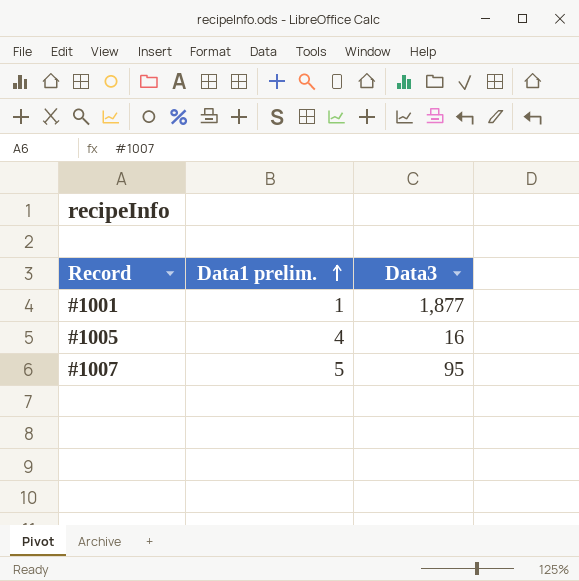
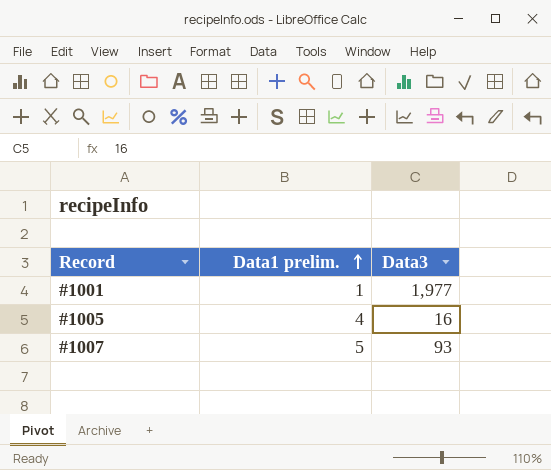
#1001 | Data3: 1,877 -> 1,977
#1007 | Data3: 95 -> 93

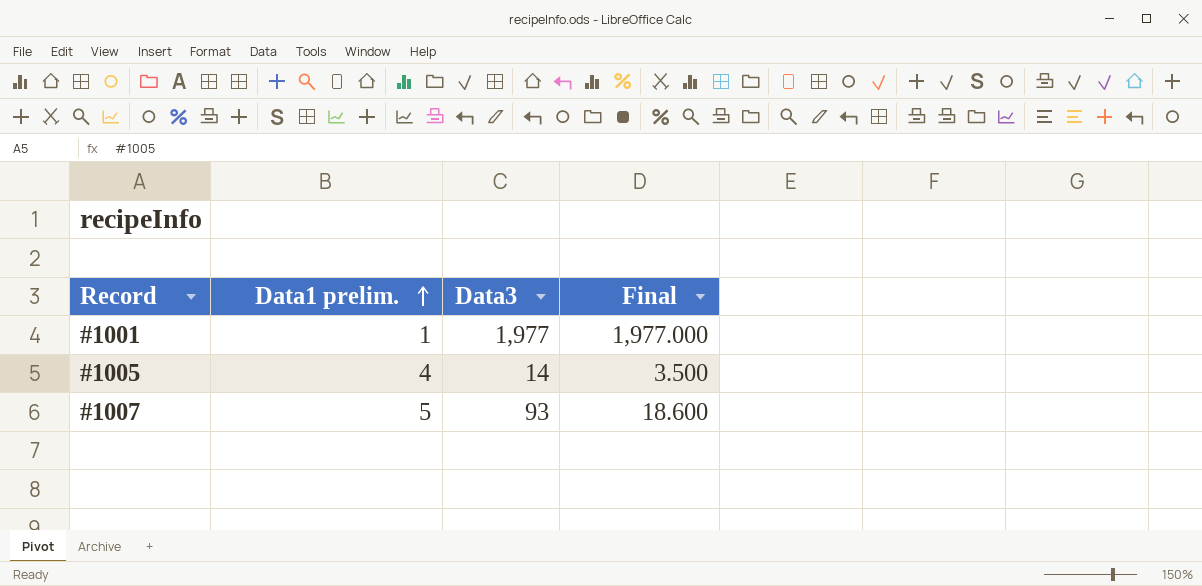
column Final | formula: none -> [Data3] / [Data1 prelim.]
#1005 | Data3: 16 -> 14

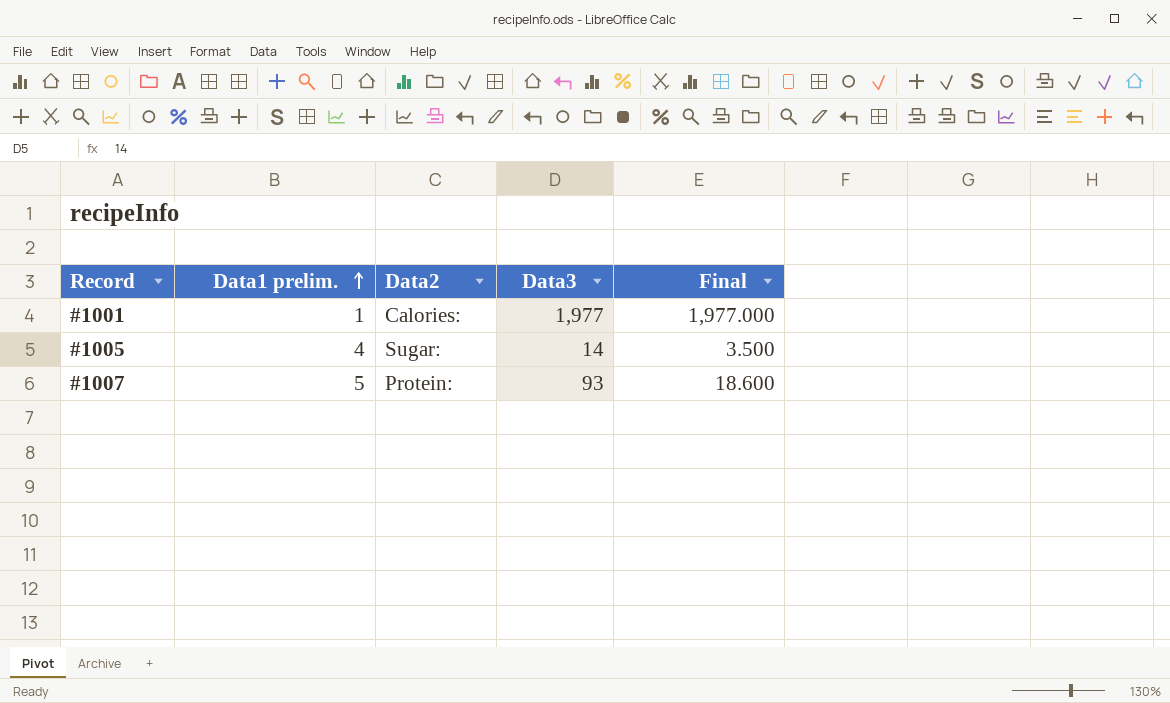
column Data2 | position: none -> 3

